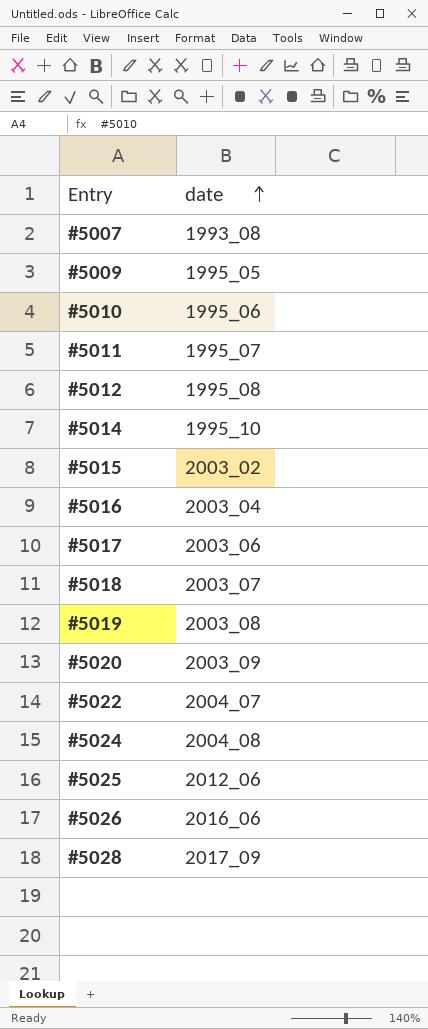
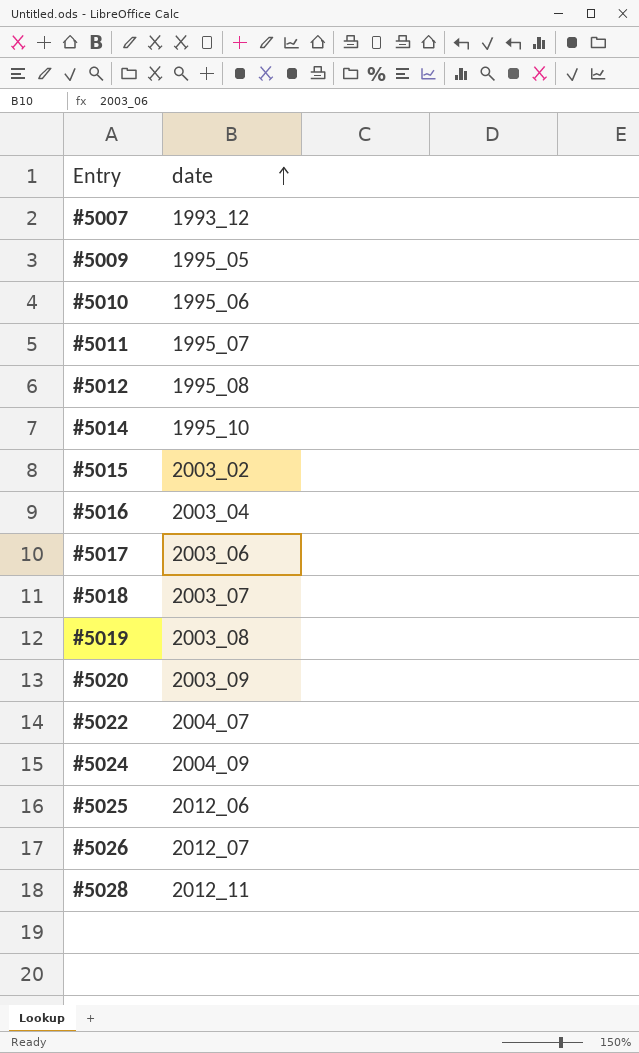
#5007 | date: 1993_08 -> 1993_12
#5024 | date: 2004_08 -> 2004_09
#5026 | date: 2016_06 -> 2012_07
#5028 | date: 2017_09 -> 2012_11

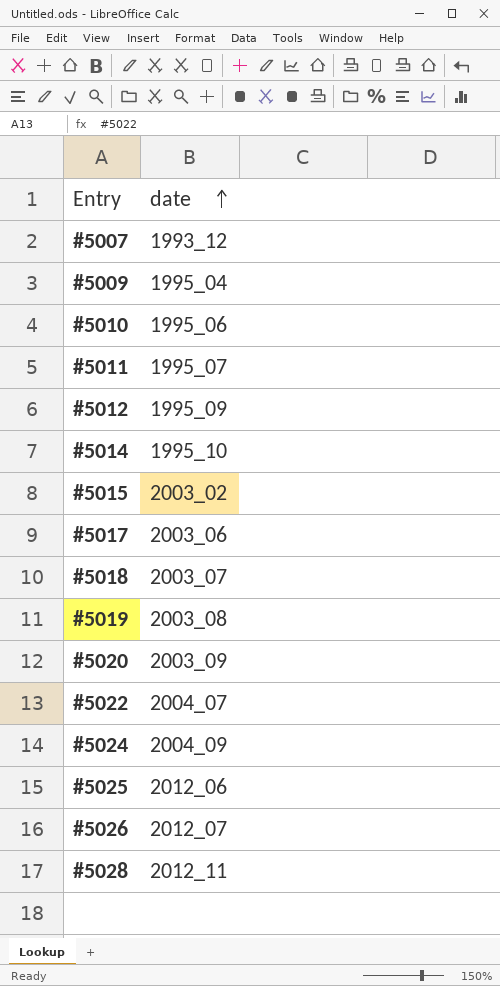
row #5016: 2003_04 -> none
#5009 | date: 1995_05 -> 1995_04
#5012 | date: 1995_08 -> 1995_09

